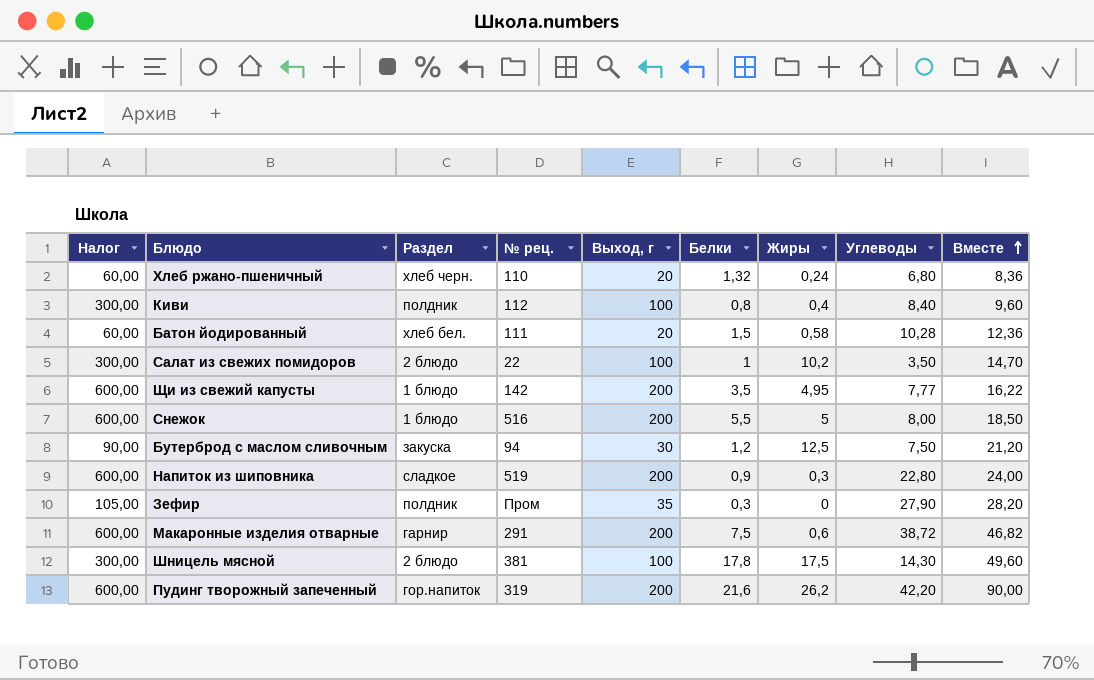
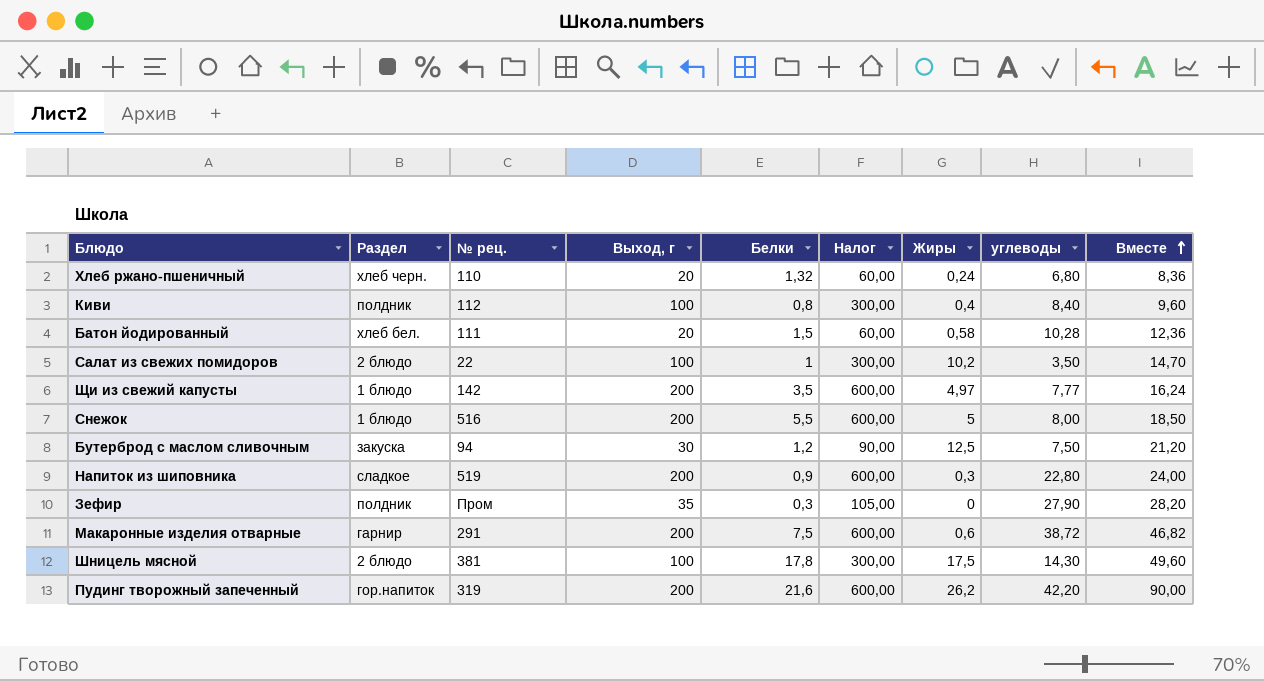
column Налог | position: 1 -> 6
column name: Углеводы -> углеводы
Щи из свежий капусты | Жиры: 4,95 -> 4,97
Щи из свежий капусты | Вместе: 16,22 -> 16,24

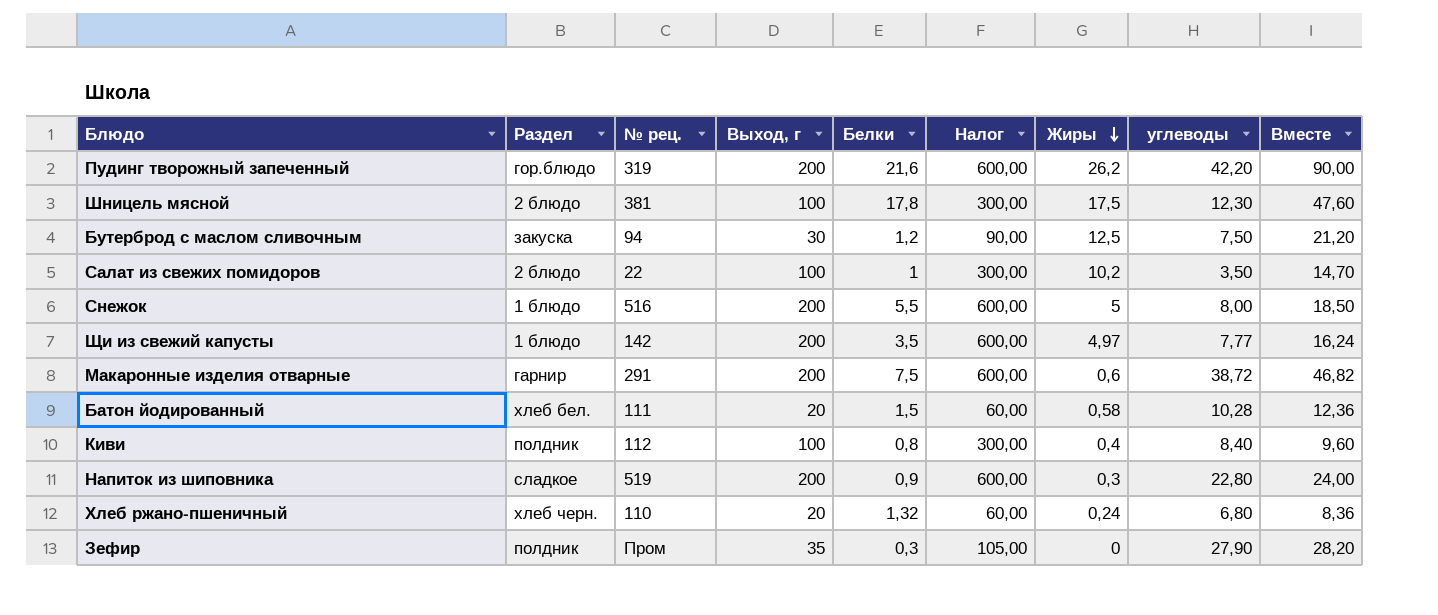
row order: Вместе ascending -> Жиры descending
Пудинг творожный запеченный | Раздел: гор.напиток -> гор.блюдо
Шницель мясной | углеводы: 14,30 -> 12,30
Шницель мясной | Вместе: 49,60 -> 47,60

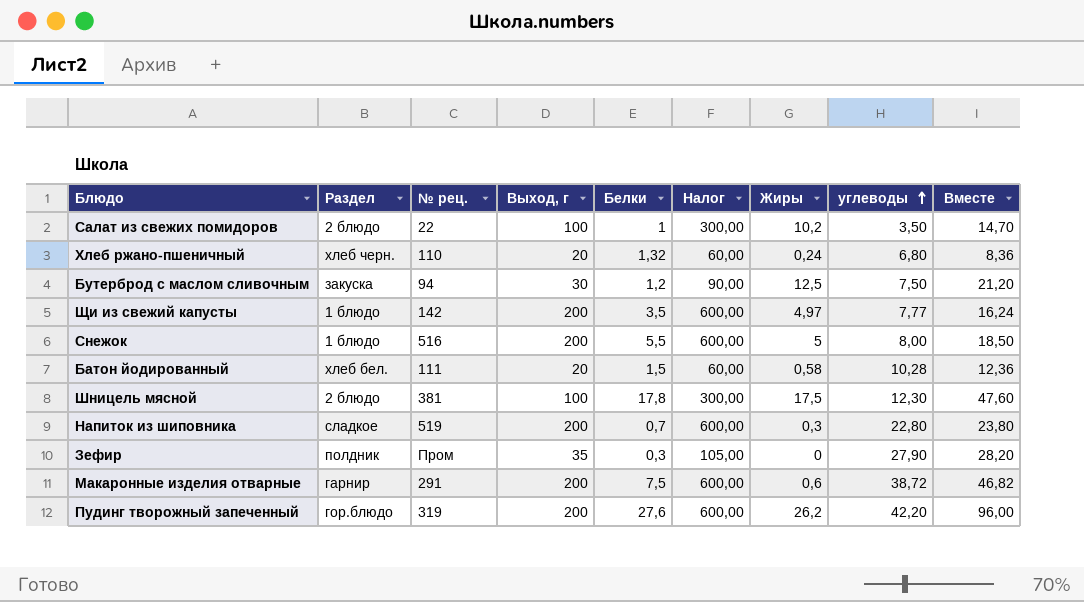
row order: Жиры descending -> углеводы ascending
row Киви: полдник | 112 | 100 | 0,8 | 300,00 | 0,4 | 8,40 | 9,60 -> none
Напиток из шиповника | Белки: 0,9 -> 0,7
Напиток из шиповника | Вместе: 24,00 -> 23,80
Пудинг творожный запеченный | Белки: 21,6 -> 27,6
Пудинг творожный запеченный | Вместе: 90,00 -> 96,00

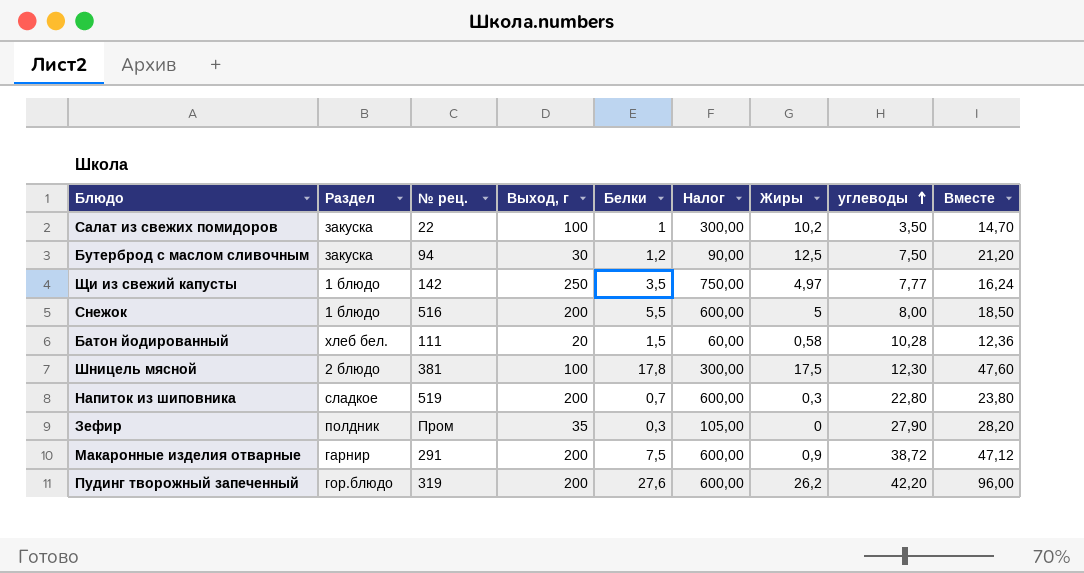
row Хлеб ржано-пшеничный: хлеб черн. | 110 | 20 | 1,32 | 60,00 | 0,24 | 6,80 | 8,36 -> none
Салат из свежих помидоров | Раздел: 2 блюдо -> закуска
Щи из свежий капусты | Выход, г: 200 -> 250
Щи из свежий капусты | Налог: 600,00 -> 750,00
Макаронные изделия отварные | Жиры: 0,6 -> 0,9
Макаронные изделия отварные | Вместе: 46,82 -> 47,12

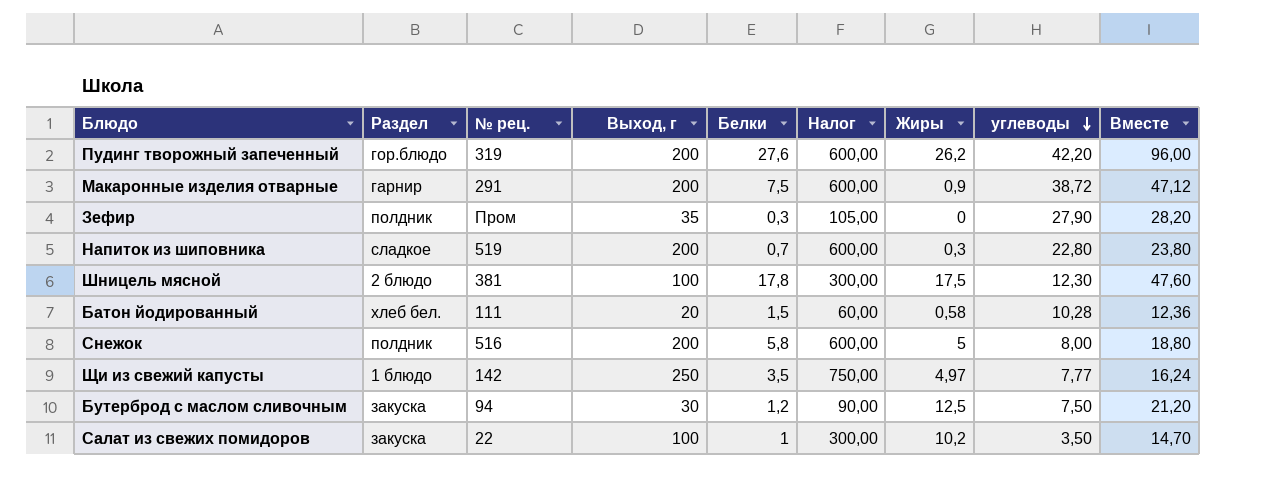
row order: углеводы ascending -> углеводы descending
Снежок | Раздел: 1 блюдо -> полдник
Снежок | Белки: 5,5 -> 5,8
Снежок | Вместе: 18,50 -> 18,80

